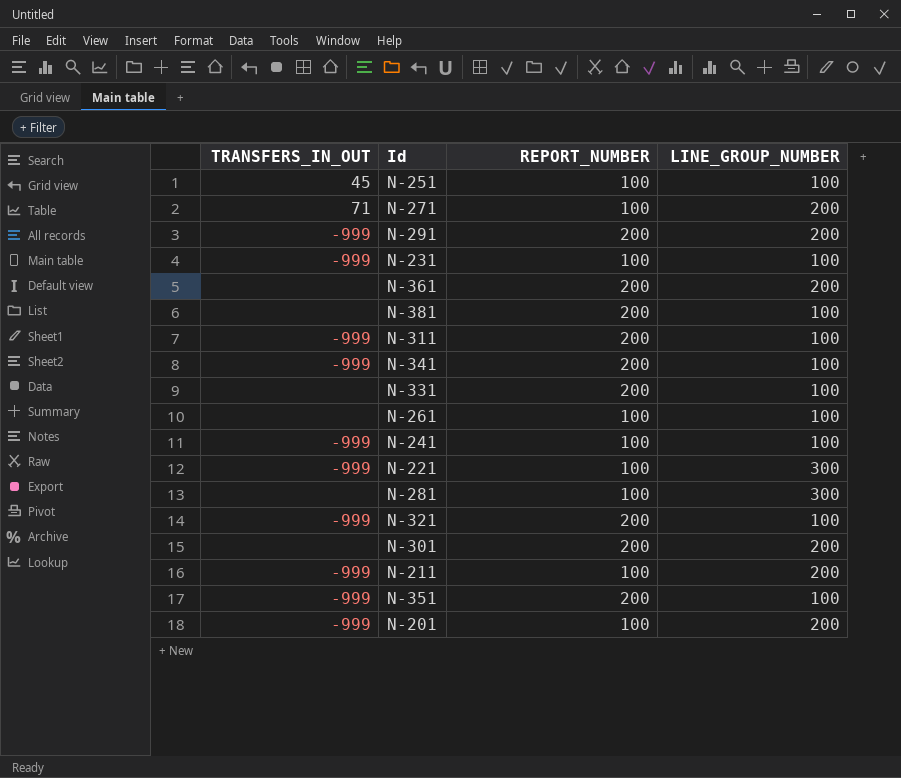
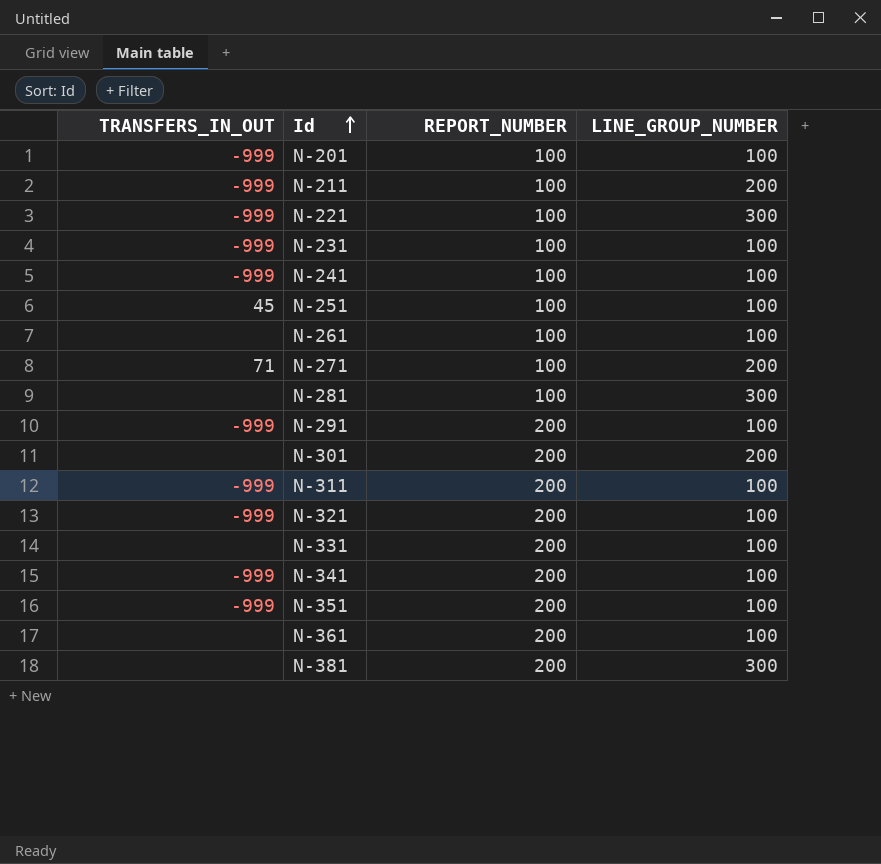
row order: none -> Id ascending
N-201 | LINE_GROUP_NUMBER: 200 -> 100
N-291 | LINE_GROUP_NUMBER: 200 -> 100
N-361 | LINE_GROUP_NUMBER: 200 -> 100
N-381 | LINE_GROUP_NUMBER: 100 -> 300

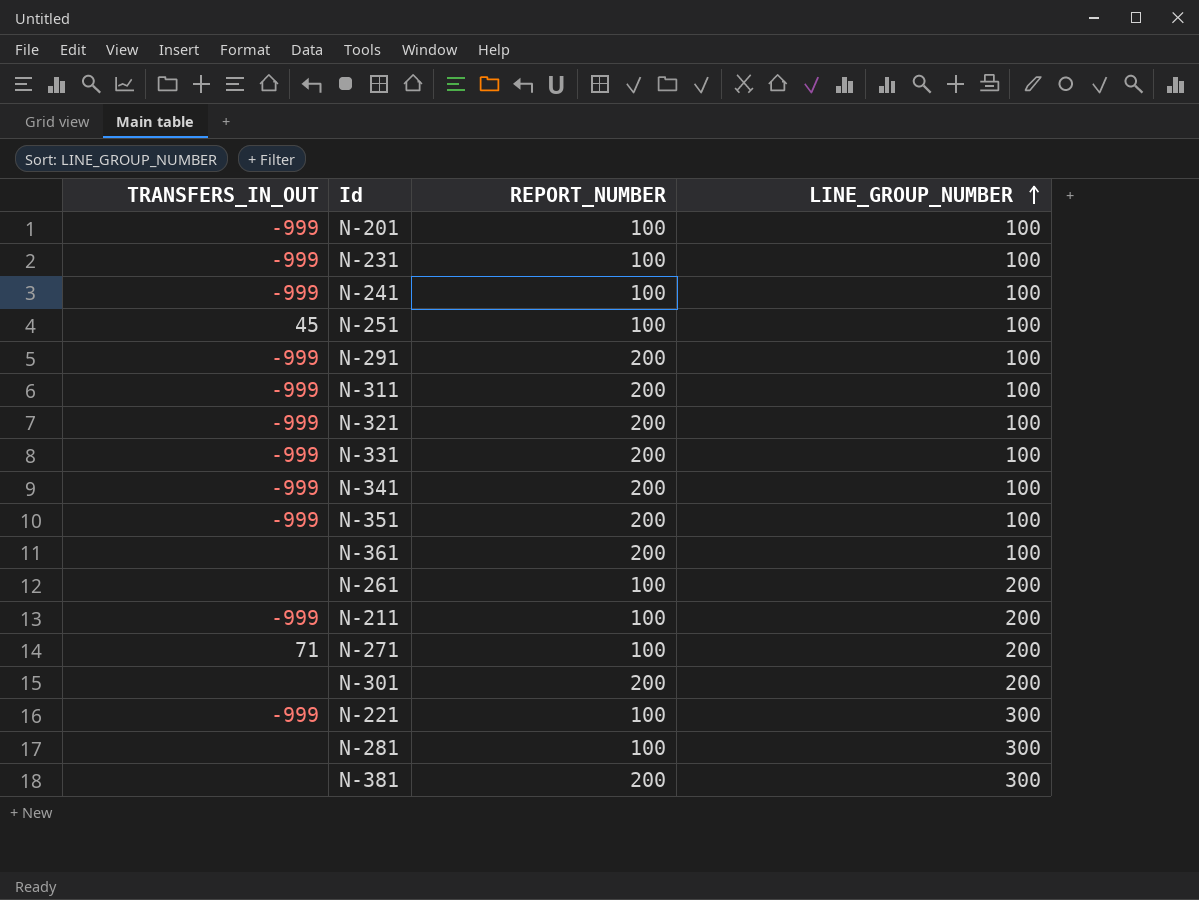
row order: Id ascending -> LINE_GROUP_NUMBER ascending
N-331 | TRANSFERS_IN_OUT: none -> -999
N-261 | LINE_GROUP_NUMBER: 100 -> 200

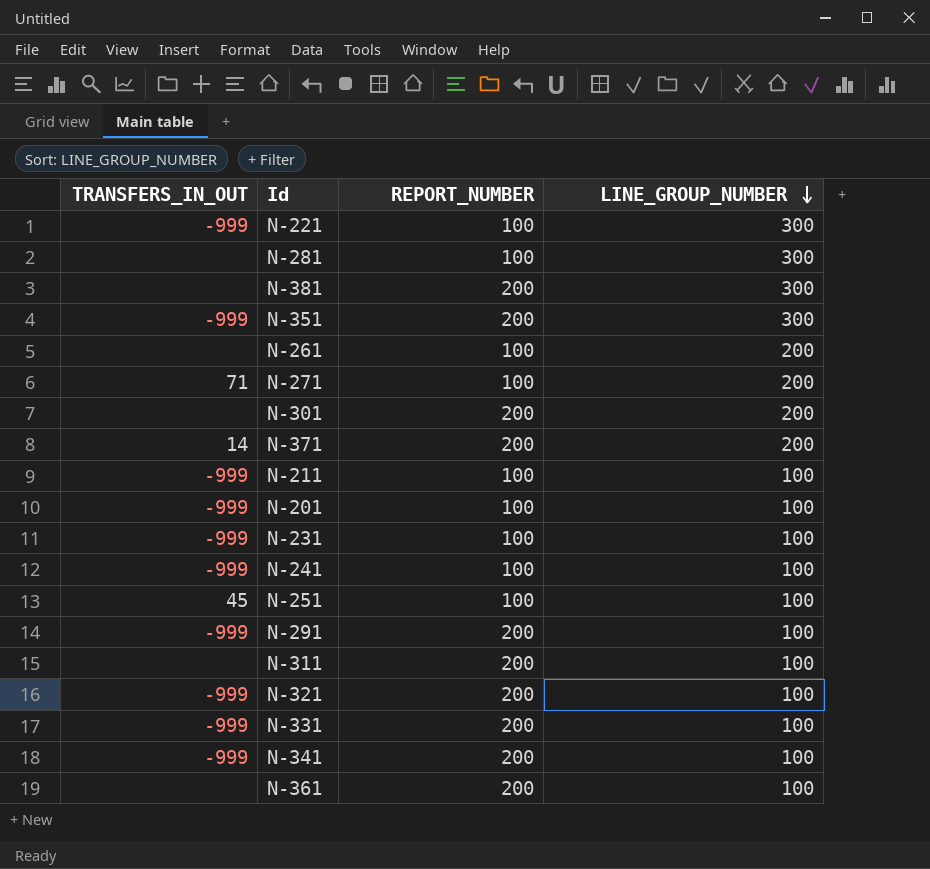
row order: LINE_GROUP_NUMBER ascending -> LINE_GROUP_NUMBER descending
N-351 | LINE_GROUP_NUMBER: 100 -> 300
row N-371: none -> 14 | 200 | 200
N-211 | LINE_GROUP_NUMBER: 200 -> 100
N-311 | TRANSFERS_IN_OUT: -999 -> none

